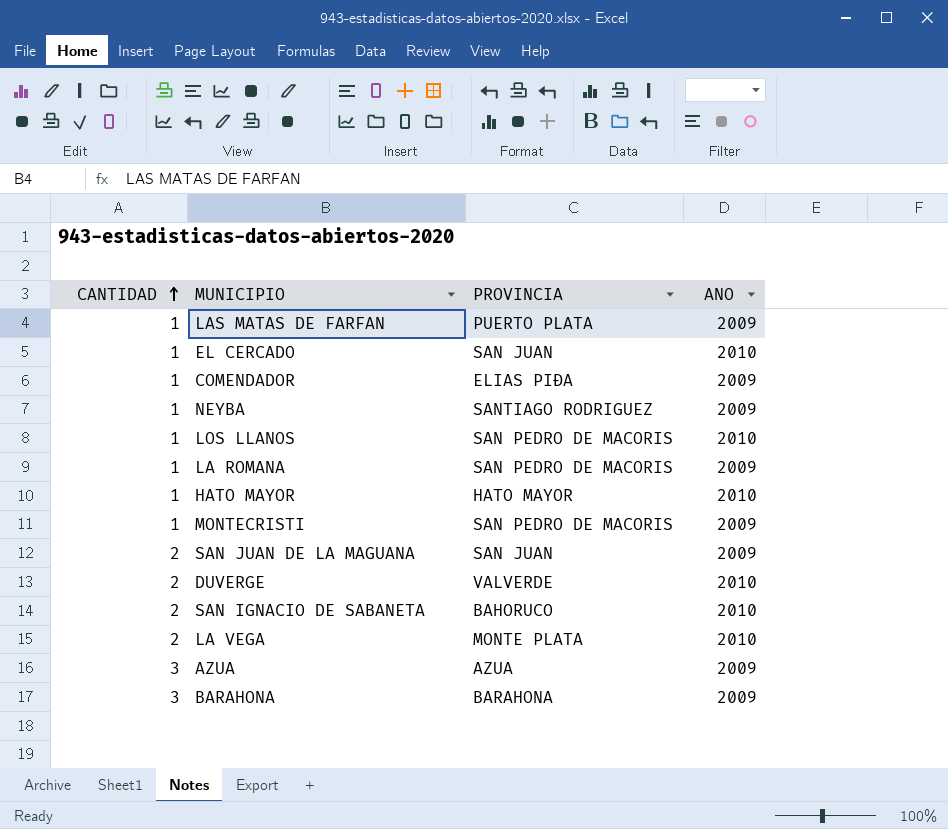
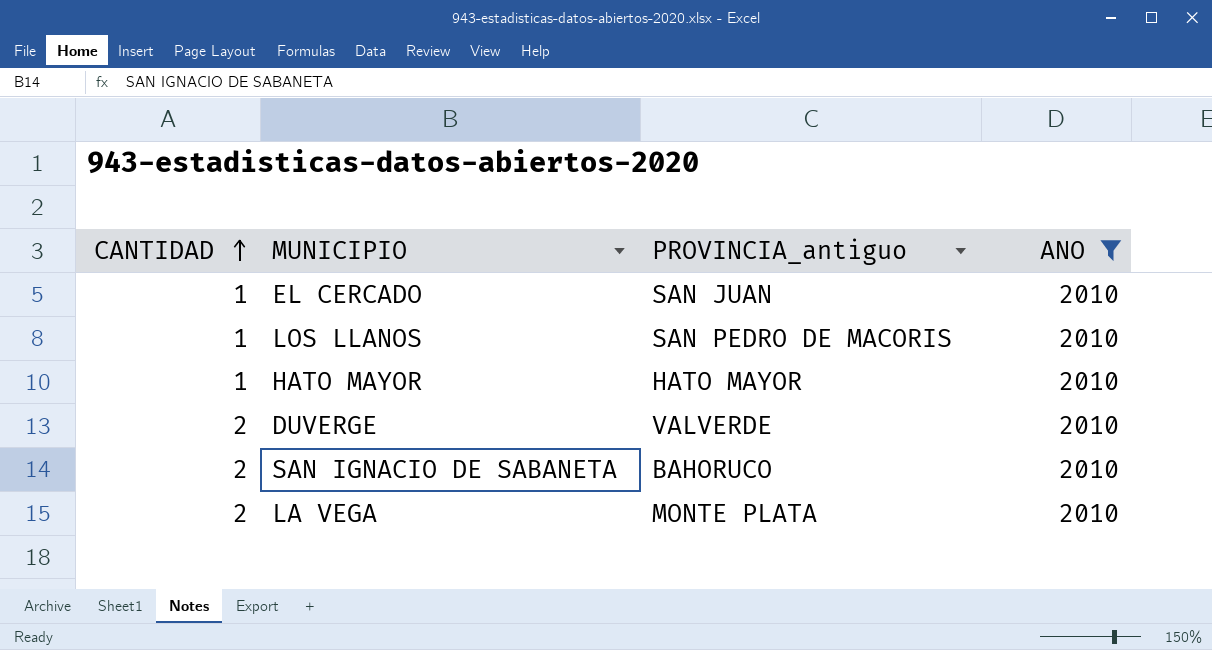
filter: none -> ANO = 2010
column name: PROVINCIA -> PROVINCIA_antiguo

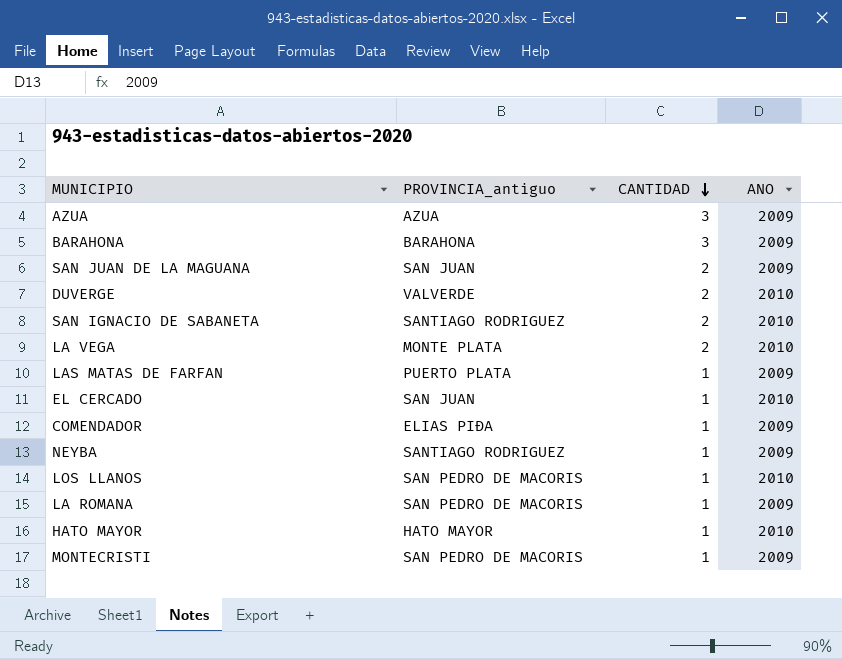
filter: ANO = 2010 -> none
row order: CANTIDAD ascending -> CANTIDAD descending
column CANTIDAD | position: 1 -> 3
SAN IGNACIO DE SABANETA | PROVINCIA_antiguo: BAHORUCO -> SANTIAGO RODRIGUEZ

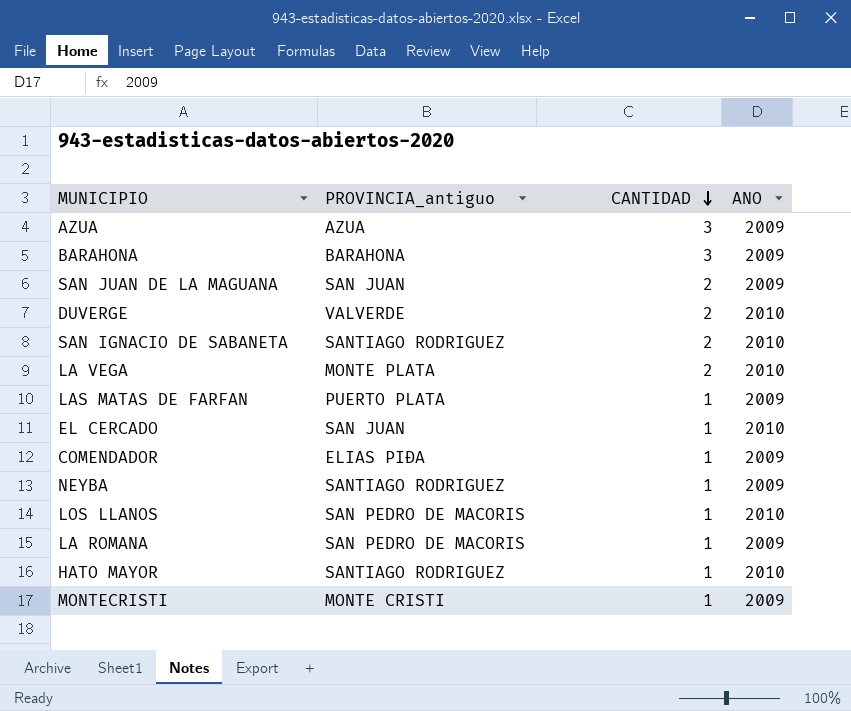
HATO MAYOR | PROVINCIA_antiguo: HATO MAYOR -> SANTIAGO RODRIGUEZ
MONTECRISTI | PROVINCIA_antiguo: SAN PEDRO DE MACORIS -> MONTE CRISTI

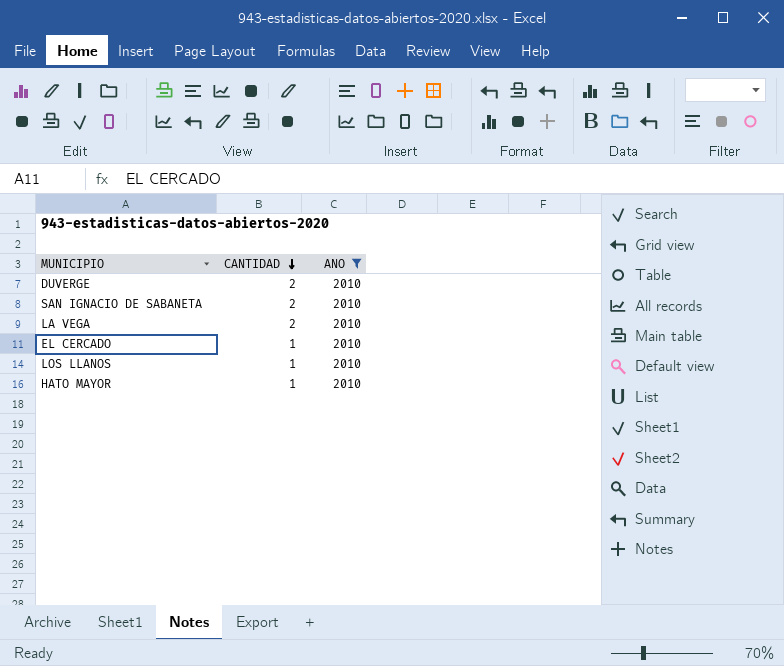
filter: none -> ANO = 2010
column PROVINCIA_antiguo | position: 2 -> none

